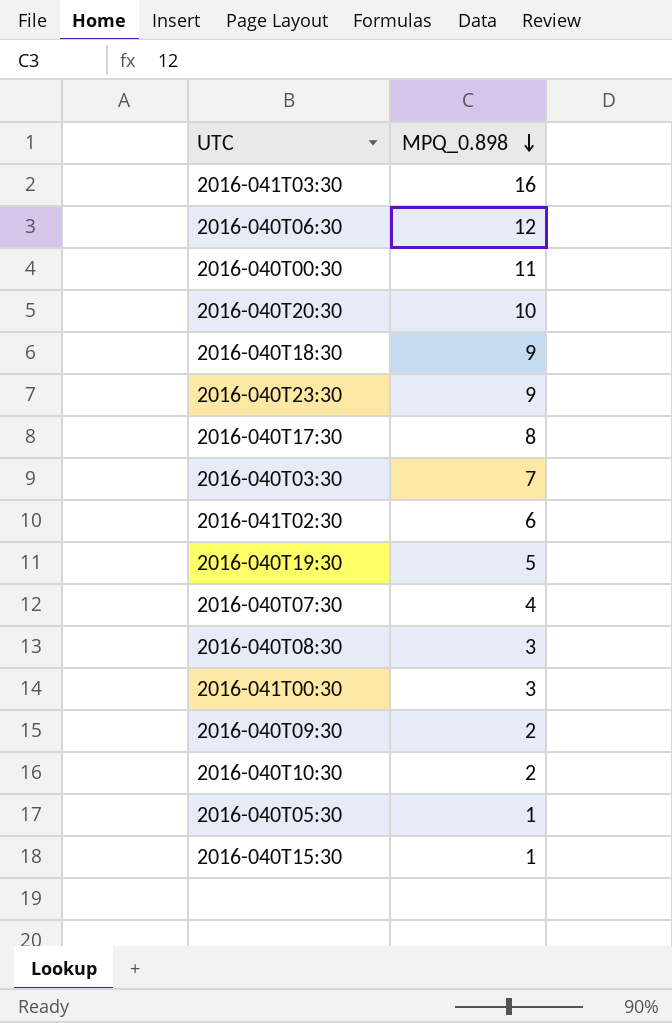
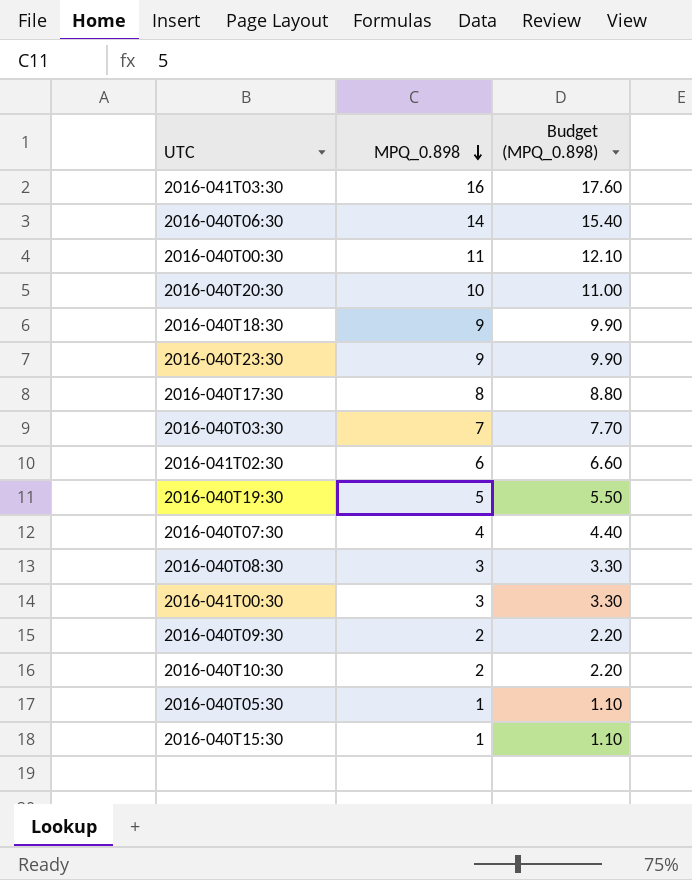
column Budget (MPQ_0.898) | formula: none -> [MPQ_0.898] * 1.1
2016-040T06:30 | MPQ_0.898: 12 -> 14

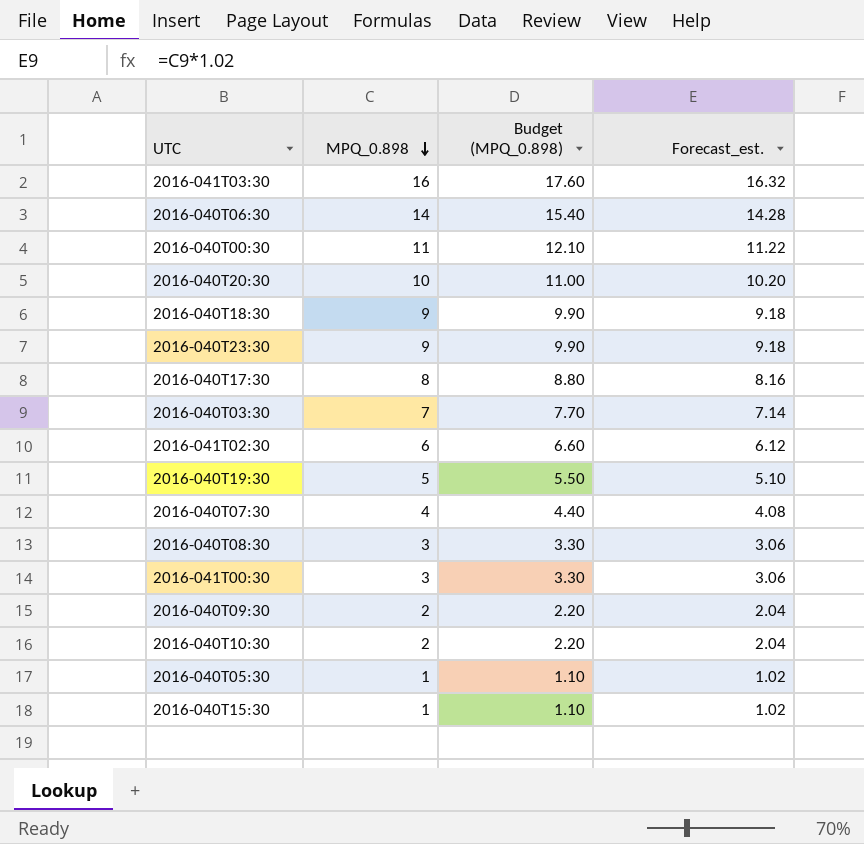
column Forecast_est. | formula: none -> [MPQ_0.898] * 1.02

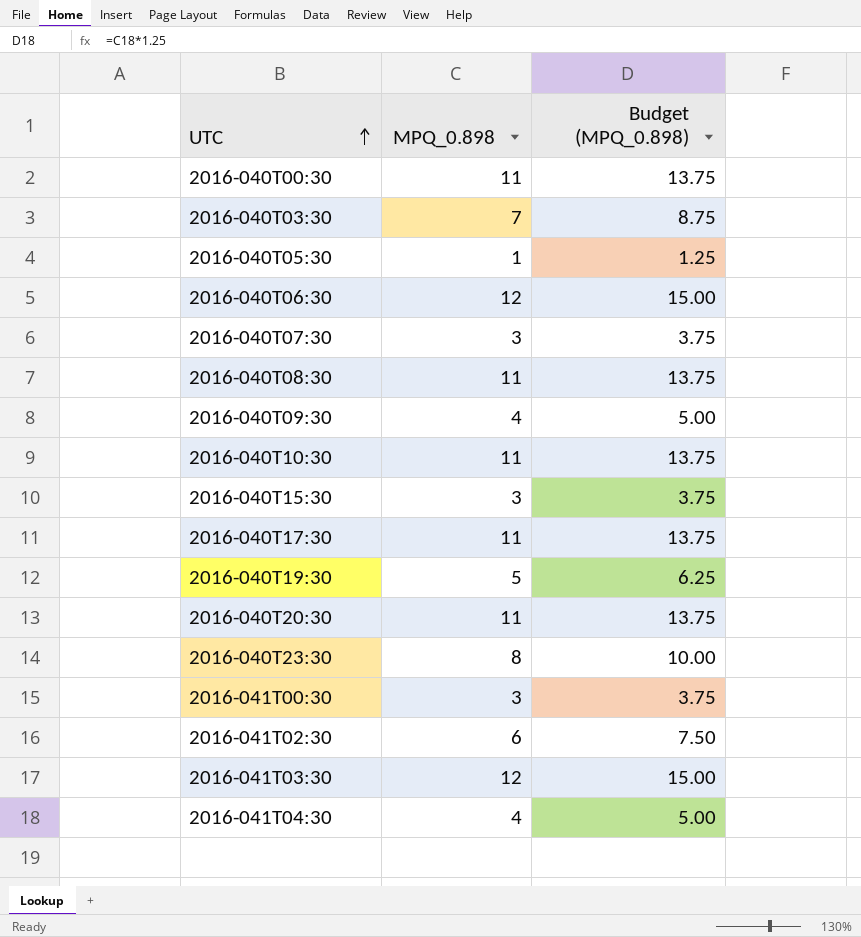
row order: MPQ_0.898 descending -> UTC ascending
column Forecast_est. | formula: [MPQ_0.898] * 1.02 -> none
column Budget (MPQ_0.898) | formula: [MPQ_0.898] * 1.1 -> [MPQ_0.898] * 1.25
row 2016-040T18:30: 9 | 9.90 | 9.18 -> none
2016-040T06:30 | MPQ_0.898: 14 -> 12
2016-040T07:30 | MPQ_0.898: 4 -> 3
2016-040T08:30 | MPQ_0.898: 3 -> 11
2016-040T09:30 | MPQ_0.898: 2 -> 4
2016-040T10:30 | MPQ_0.898: 2 -> 11
2016-040T15:30 | MPQ_0.898: 1 -> 3
2016-040T17:30 | MPQ_0.898: 8 -> 11
2016-040T20:30 | MPQ_0.898: 10 -> 11
2016-040T23:30 | MPQ_0.898: 9 -> 8
2016-041T03:30 | MPQ_0.898: 16 -> 12
row 2016-041T04:30: none -> 4 | 5.00

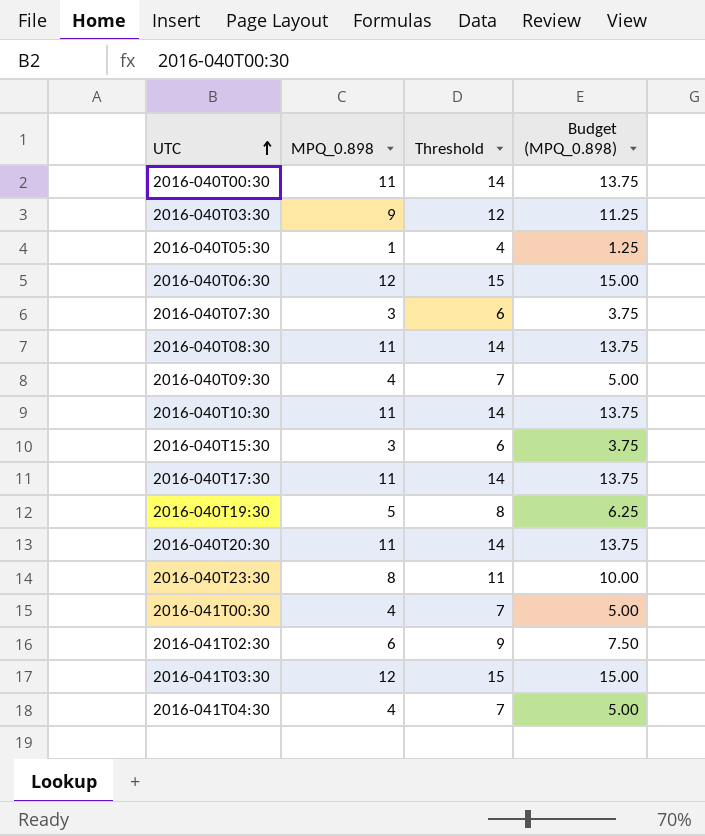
column Threshold | formula: none -> [MPQ_0.898] + 3
2016-040T03:30 | MPQ_0.898: 7 -> 9
2016-040T03:30 | Budget (MPQ_0.898): 8.75 -> 11.25
2016-041T00:30 | MPQ_0.898: 3 -> 4
2016-041T00:30 | Budget (MPQ_0.898): 3.75 -> 5.00

